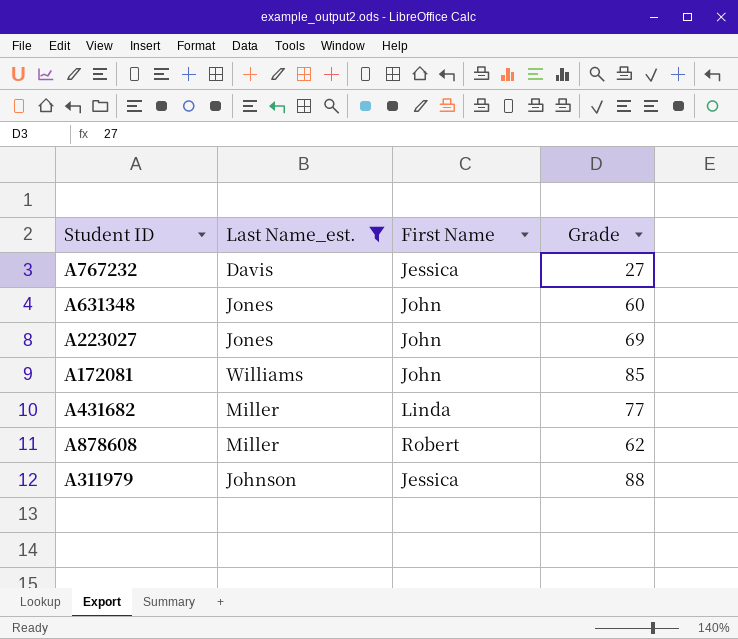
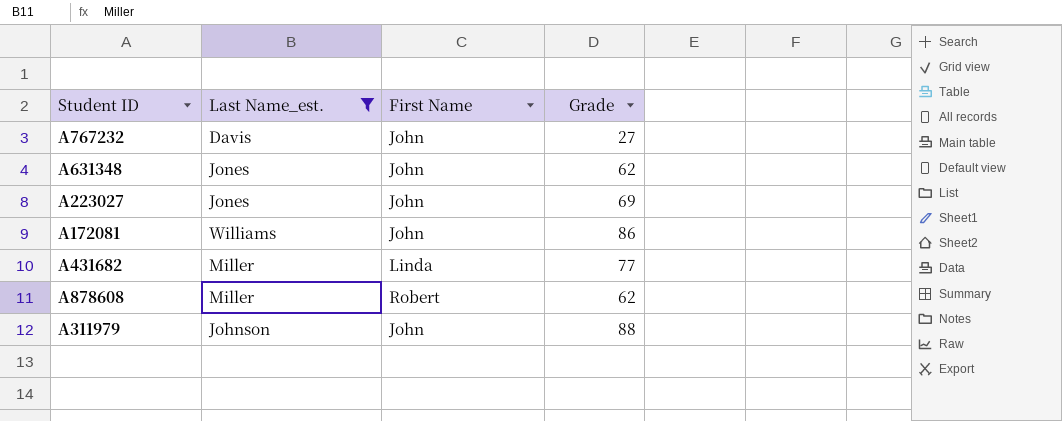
A767232 | First Name: Jessica -> John
A631348 | Grade: 60 -> 62
A172081 | Grade: 85 -> 86
A311979 | First Name: Jessica -> John

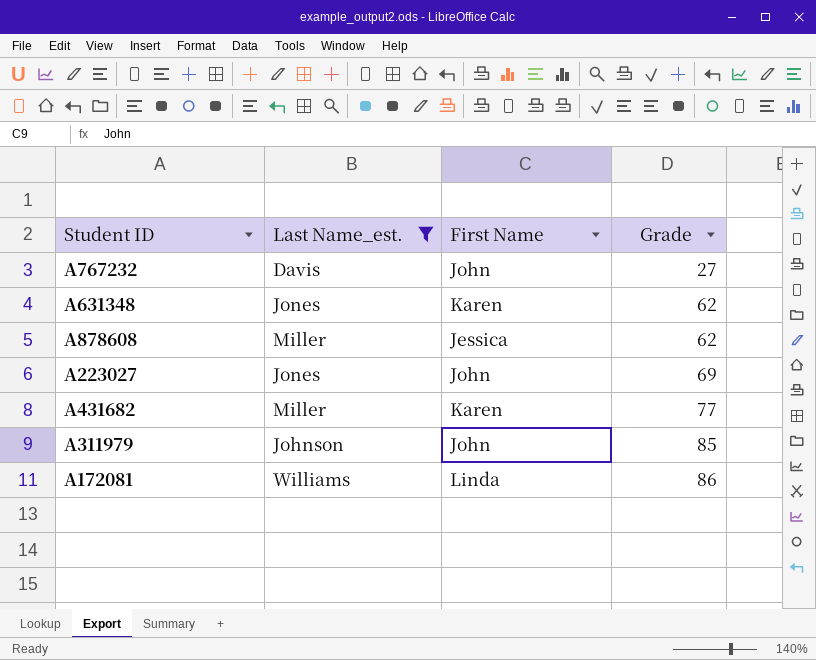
row order: none -> Grade ascending
A631348 | First Name: John -> Karen
A878608 | First Name: Robert -> Jessica
A431682 | First Name: Linda -> Karen
A311979 | Grade: 88 -> 85
A172081 | First Name: John -> Linda

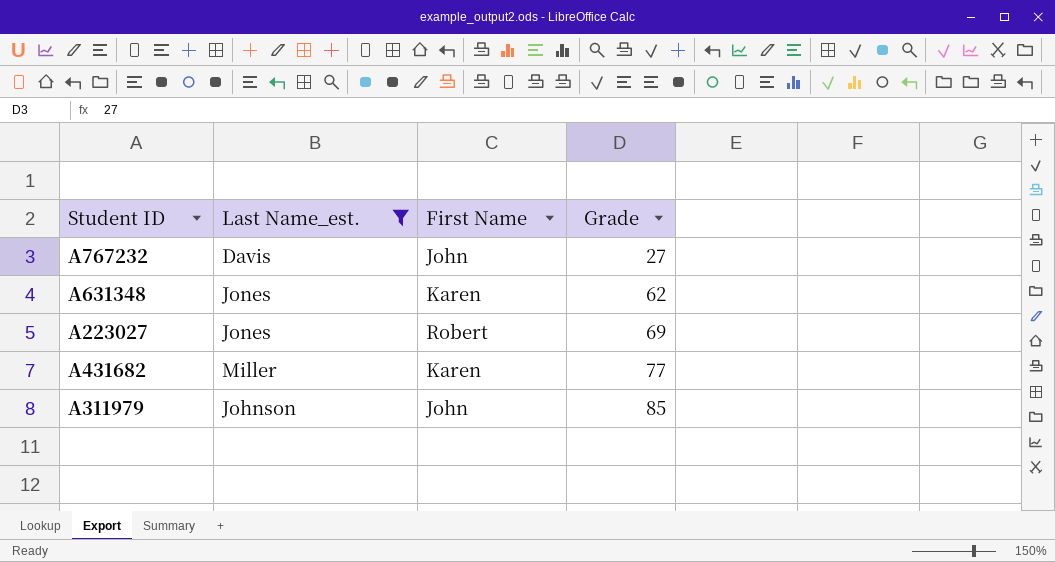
row A878608: Miller | Jessica | 62 -> none
row A172081: Williams | Linda | 86 -> none
A223027 | First Name: John -> Robert

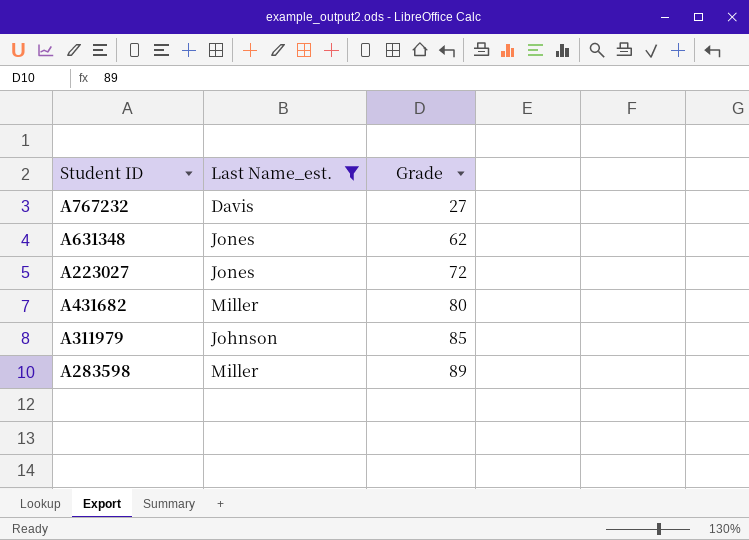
column First Name | position: 3 -> none
A223027 | Grade: 69 -> 72
A431682 | Grade: 77 -> 80
row A283598: none -> Miller | 89

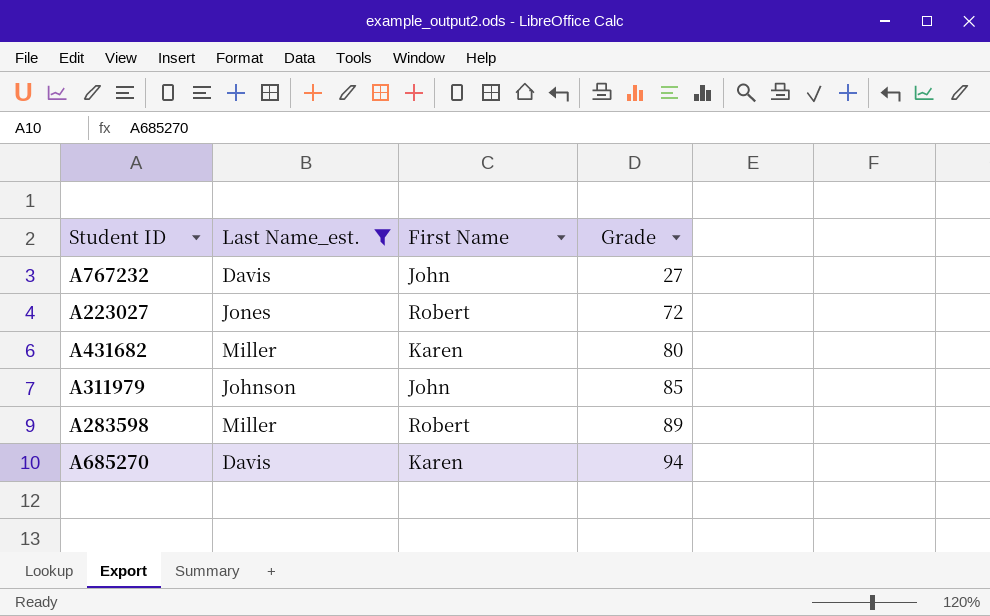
column First Name | position: none -> 3
row A631348: Jones | 62 -> none
row A685270: none -> Davis | Karen | 94

